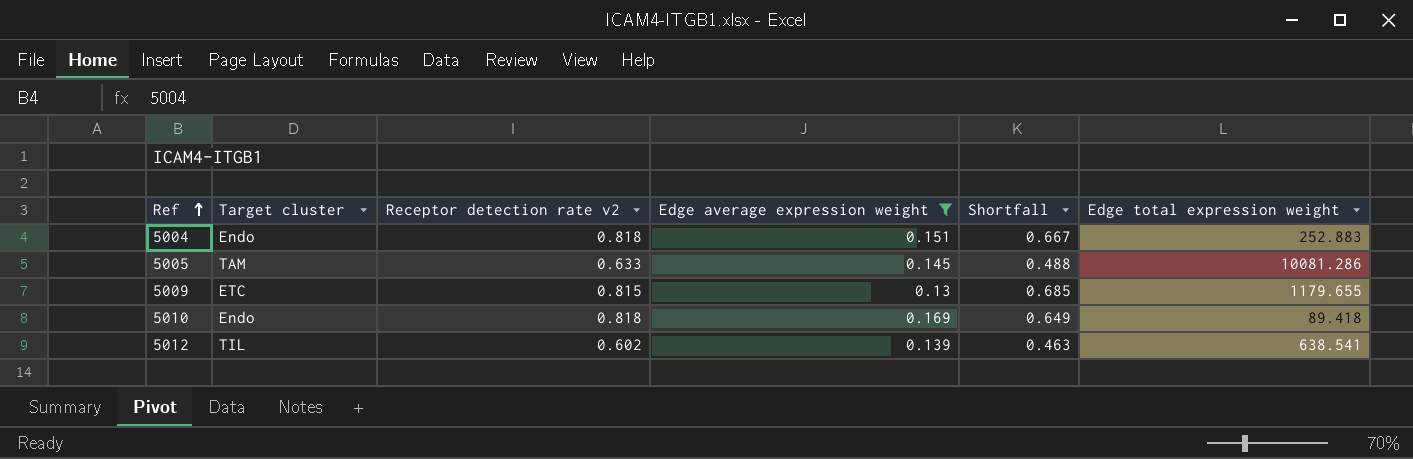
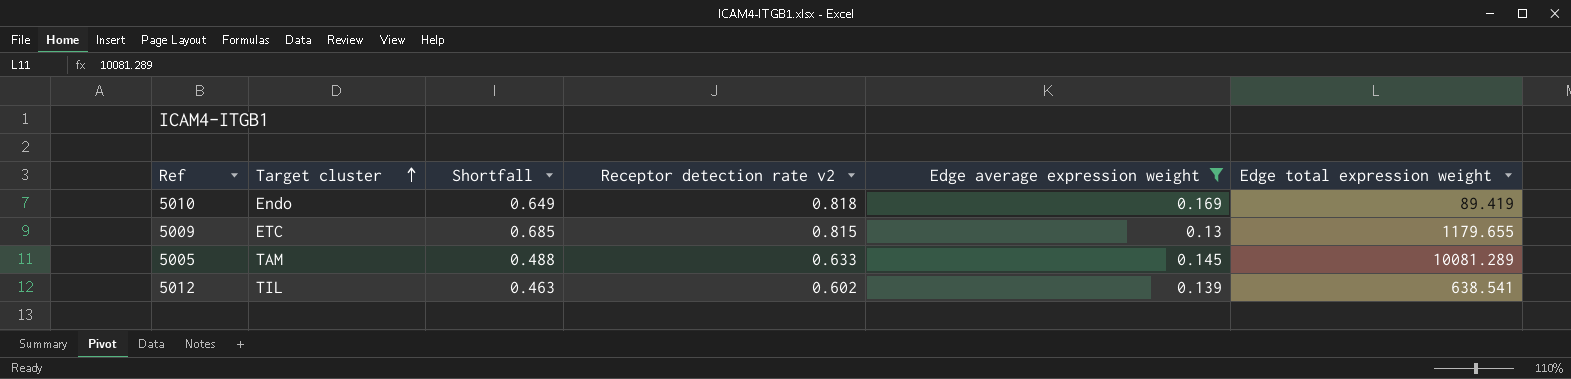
row order: Ref ascending -> Target cluster ascending
column Shortfall | position: 5 -> 3
row 5004: Endo | 0.818 | 0.151 | 0.667 | 252.883 -> none
5010 | Edge total expression weight: 89.418 -> 89.419
5005 | Edge total expression weight: 10081.286 -> 10081.289

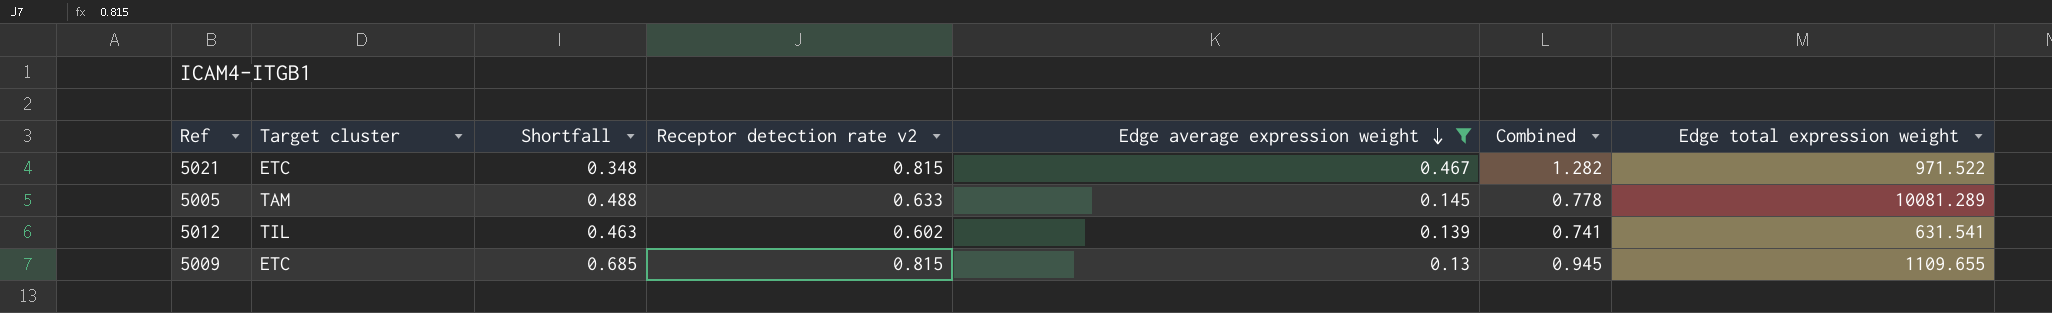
row order: Target cluster ascending -> Edge average expression weight descending
column Combined | formula: none -> [Receptor detection rate v2] + [Edge average expression weight]
row 5010: Endo | 0.649 | 0.818 | 0.169 | 89.419 -> none
row 5021: none -> ETC | 0.348 | 0.815 | 0.467 | 1.282 | 971.522
5012 | Edge total expression weight: 638.541 -> 631.541
5009 | Edge total expression weight: 1179.655 -> 1109.655

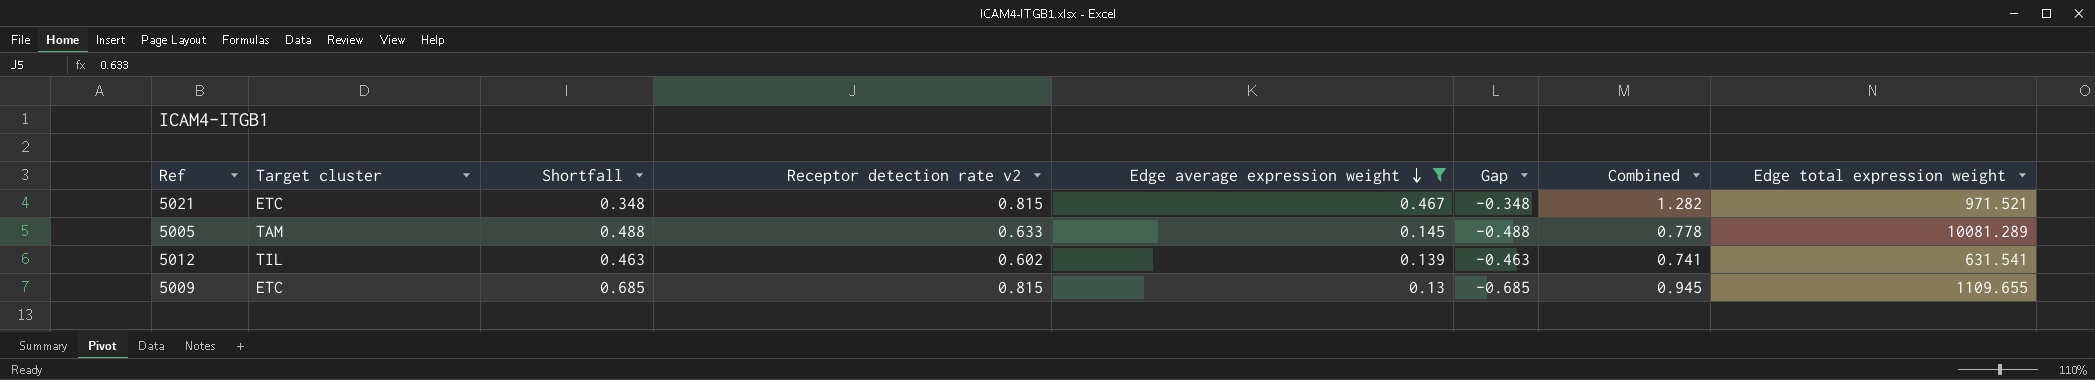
column Gap | formula: none -> [Edge average expression weight] - [Receptor detection rate v2]
5021 | Edge total expression weight: 971.522 -> 971.521

